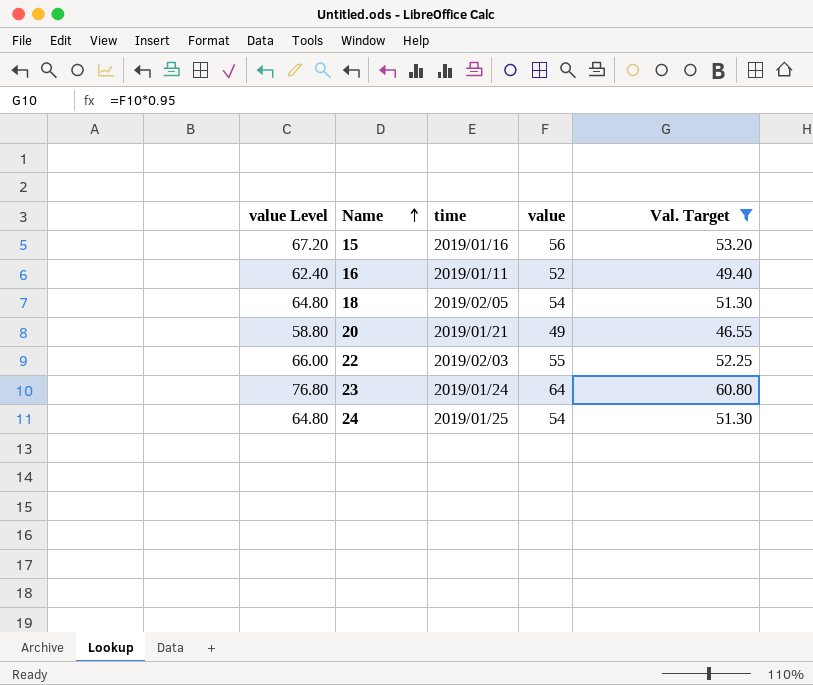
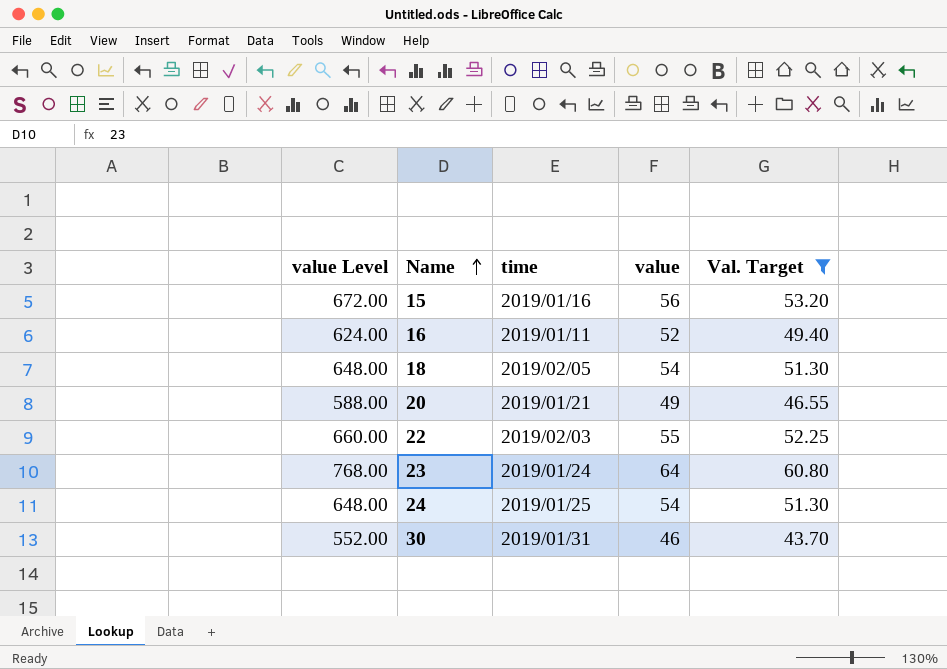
column value Level | formula: [value] * 1.2 -> [value] * 12
row 30: none -> 552.00 | 2019/01/31 | 46 | 43.70

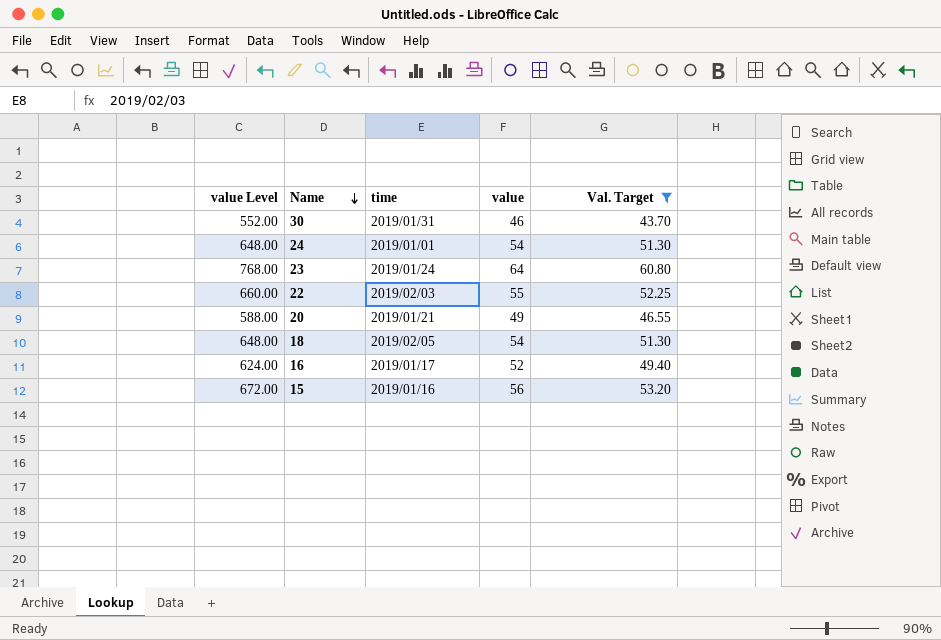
row order: Name ascending -> Name descending
24 | time: 2019/01/25 -> 2019/01/01
16 | time: 2019/01/11 -> 2019/01/17

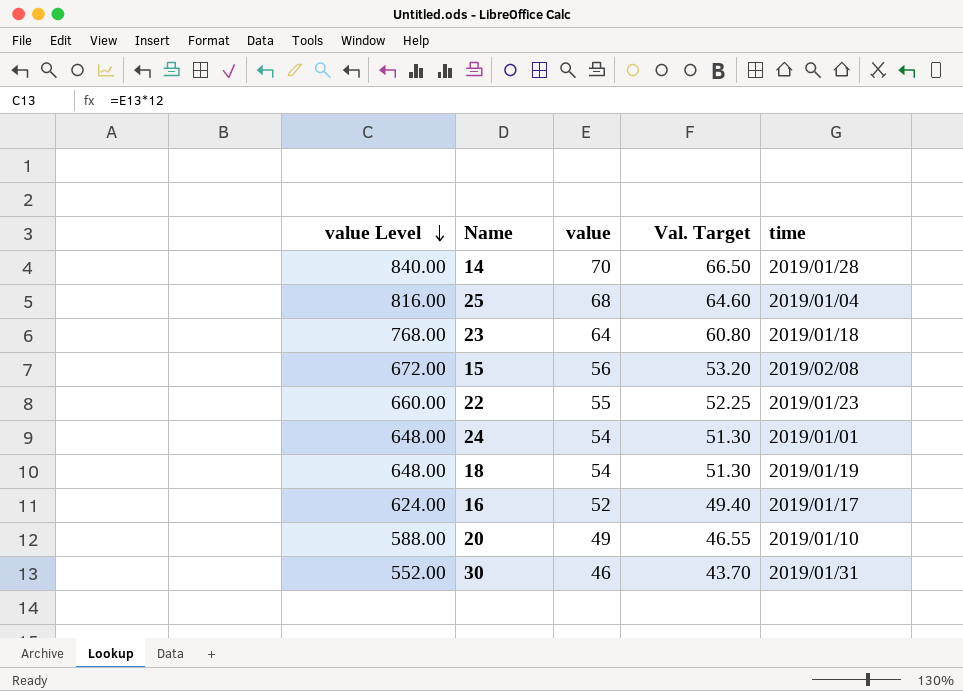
filter: Val. Target <= 60.80 -> none
row order: Name descending -> value Level descending
column time | position: 3 -> 5
23 | time: 2019/01/24 -> 2019/01/18
15 | time: 2019/01/16 -> 2019/02/08
22 | time: 2019/02/03 -> 2019/01/23
18 | time: 2019/02/05 -> 2019/01/19
20 | time: 2019/01/21 -> 2019/01/10

